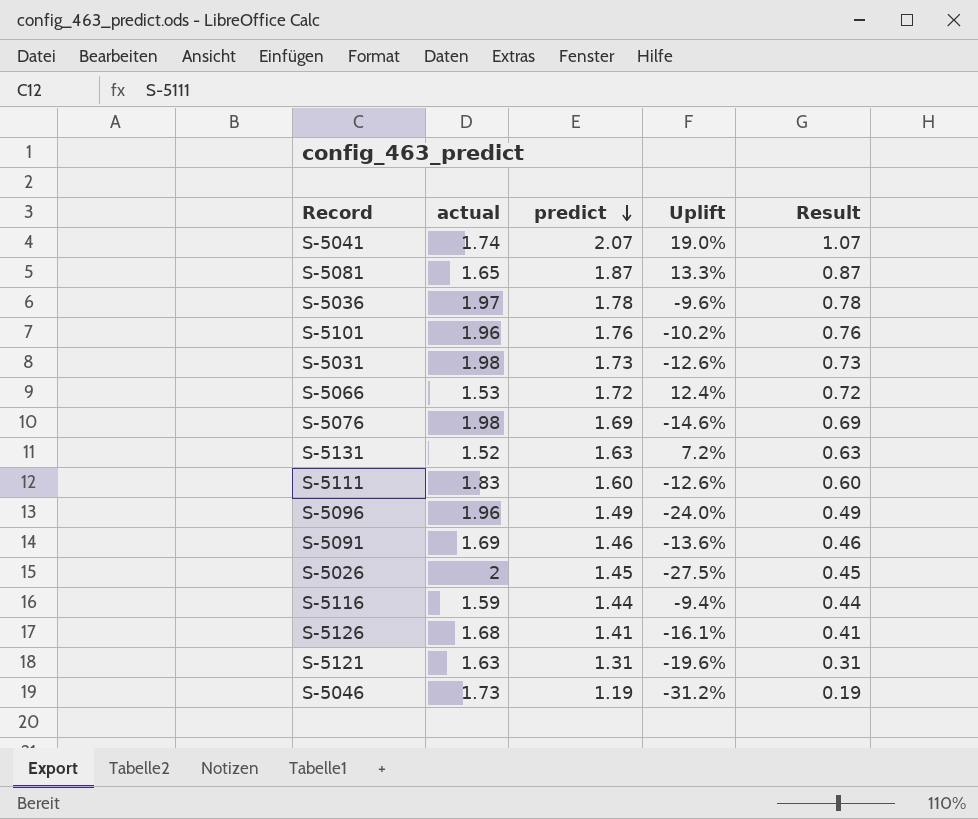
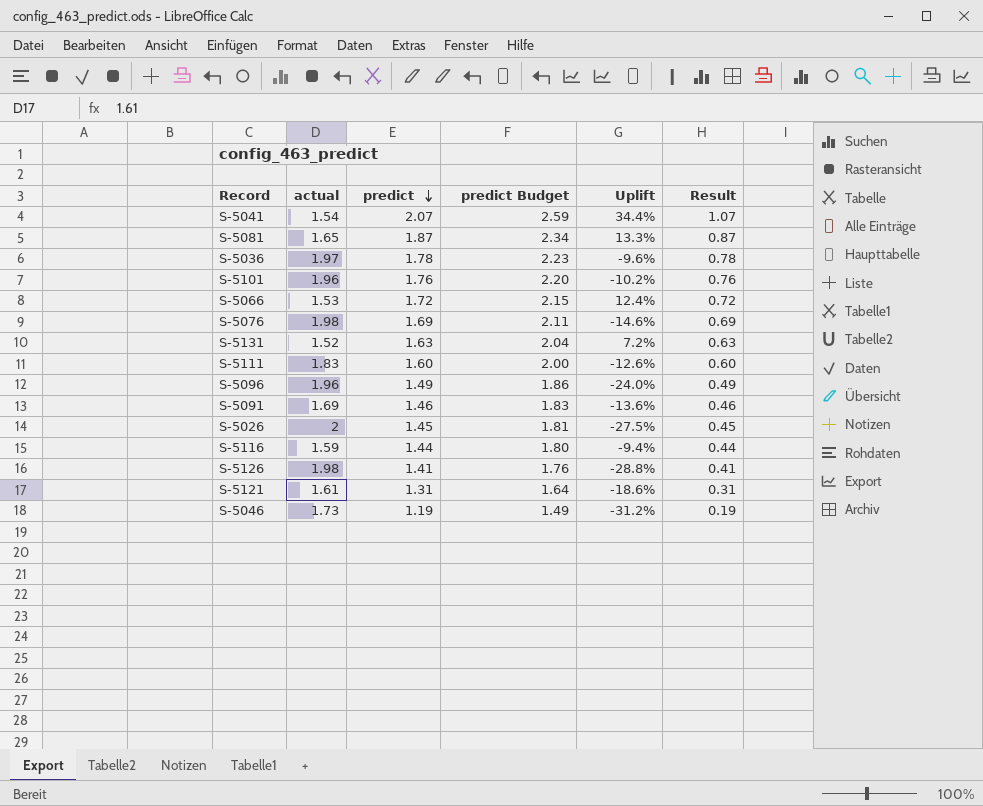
column predict Budget | formula: none -> [predict] * 1.25
row S-5031: 1.98 | 1.73 | -12.6% | 0.73 -> none
S-5041 | actual: 1.74 -> 1.54
S-5041 | Uplift: 19.0% -> 34.4%
S-5126 | actual: 1.68 -> 1.98
S-5126 | Uplift: -16.1% -> -28.8%
S-5121 | actual: 1.63 -> 1.61
S-5121 | Uplift: -19.6% -> -18.6%

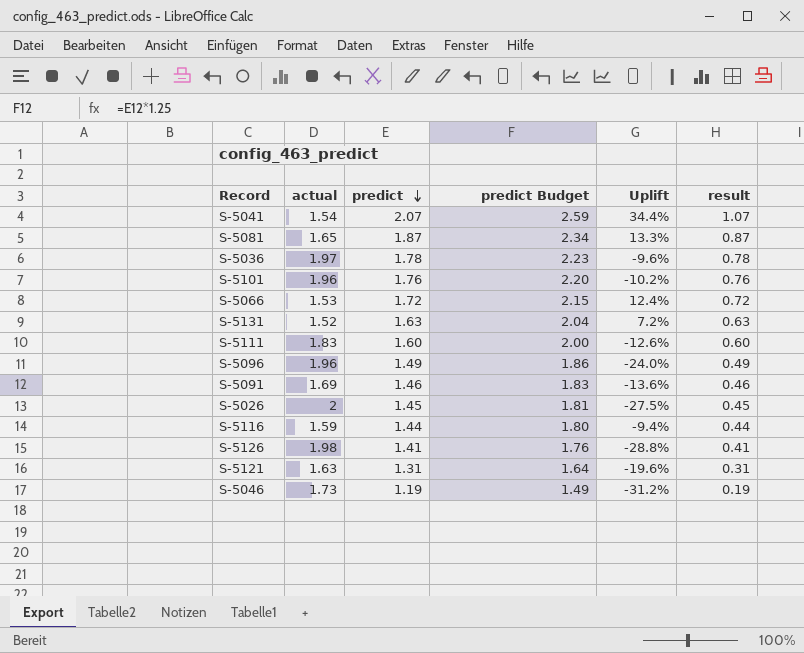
column name: Result -> result
row S-5076: 1.98 | 1.69 | 2.11 | -14.6% | 0.69 -> none
S-5121 | actual: 1.61 -> 1.63
S-5121 | Uplift: -18.6% -> -19.6%

